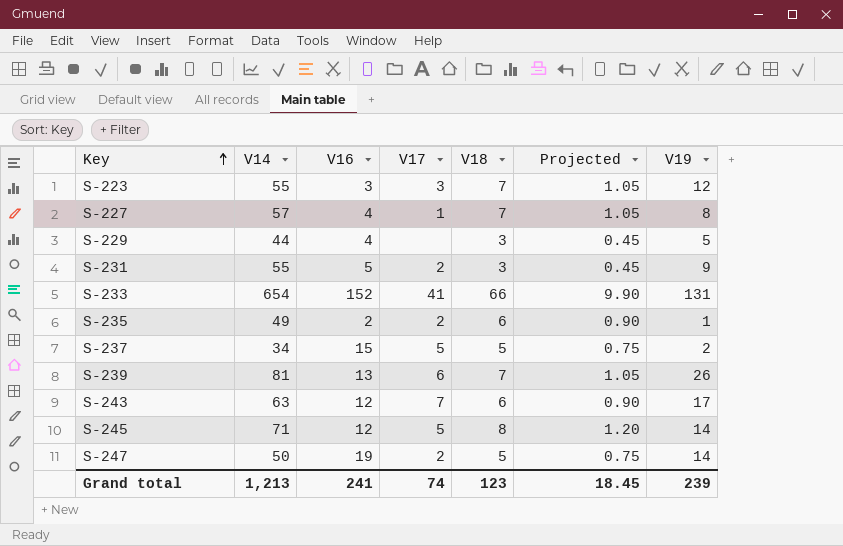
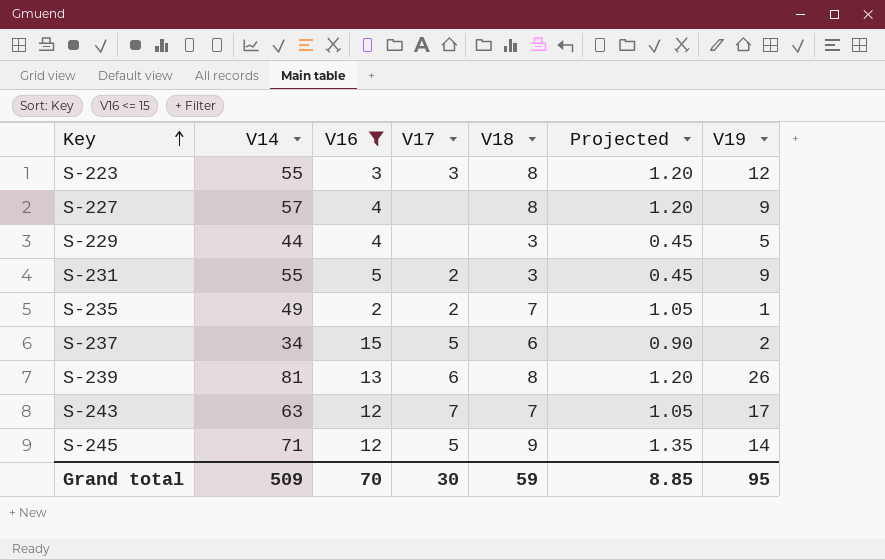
filter: none -> V16 <= 15
S-223 | V18: 7 -> 8
S-223 | Projected: 1.05 -> 1.20
S-227 | V17: 1 -> none
S-227 | V18: 7 -> 8
S-227 | Projected: 1.05 -> 1.20
S-227 | V19: 8 -> 9
S-235 | V18: 6 -> 7
S-235 | Projected: 0.90 -> 1.05
S-237 | V18: 5 -> 6
S-237 | Projected: 0.75 -> 0.90
S-239 | V18: 7 -> 8
S-239 | Projected: 1.05 -> 1.20
S-243 | V18: 6 -> 7
S-243 | Projected: 0.90 -> 1.05
S-245 | V18: 8 -> 9
S-245 | Projected: 1.20 -> 1.35
Grand total | V14: 1,213 -> 509
Grand total | V16: 241 -> 70
Grand total | V17: 74 -> 30
Grand total | V18: 123 -> 59
Grand total | Projected: 18.45 -> 8.85
Grand total | V19: 239 -> 95

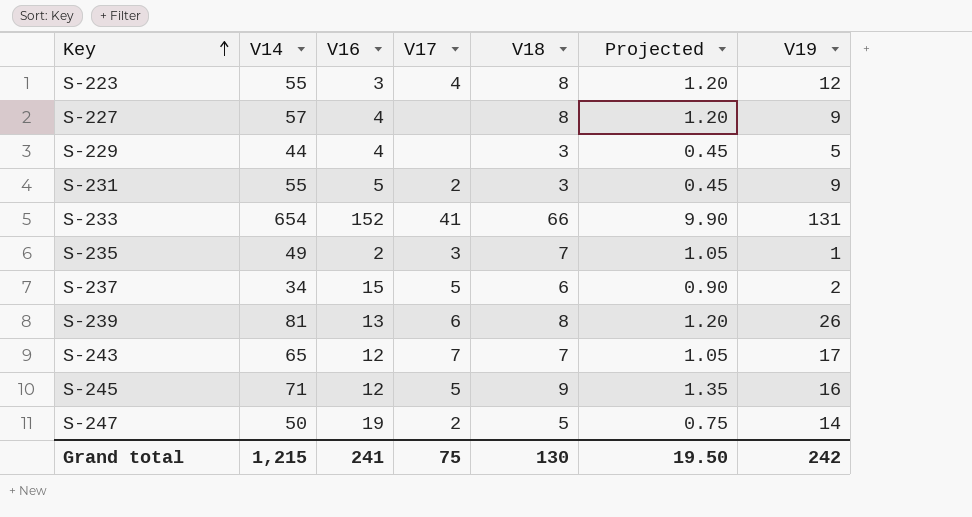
filter: V16 <= 15 -> none
S-223 | V17: 3 -> 4
S-235 | V17: 2 -> 3
S-243 | V14: 63 -> 65
S-245 | V19: 14 -> 16
Grand total | V14: 509 -> 1,215
Grand total | V16: 70 -> 241
Grand total | V17: 30 -> 75
Grand total | V18: 59 -> 130
Grand total | Projected: 8.85 -> 19.50
Grand total | V19: 95 -> 242

